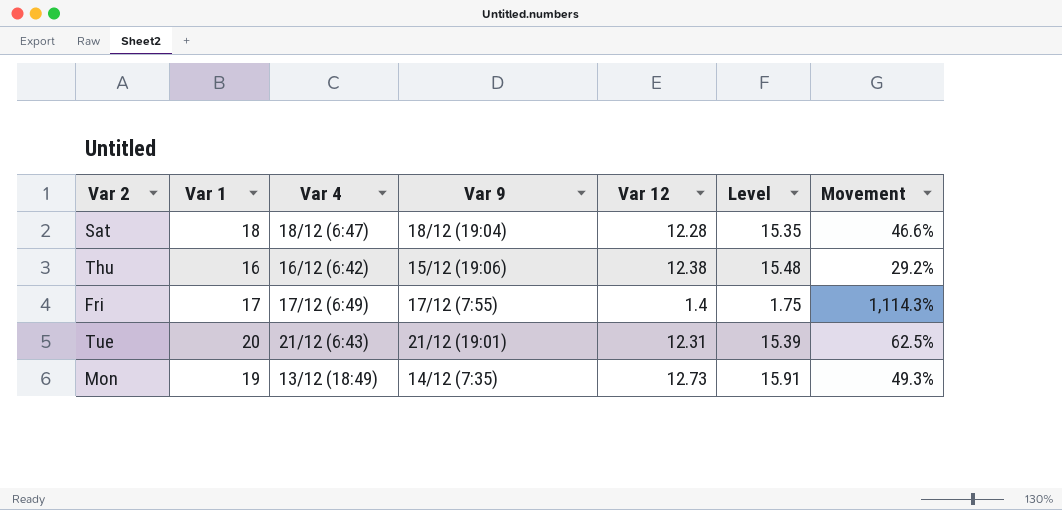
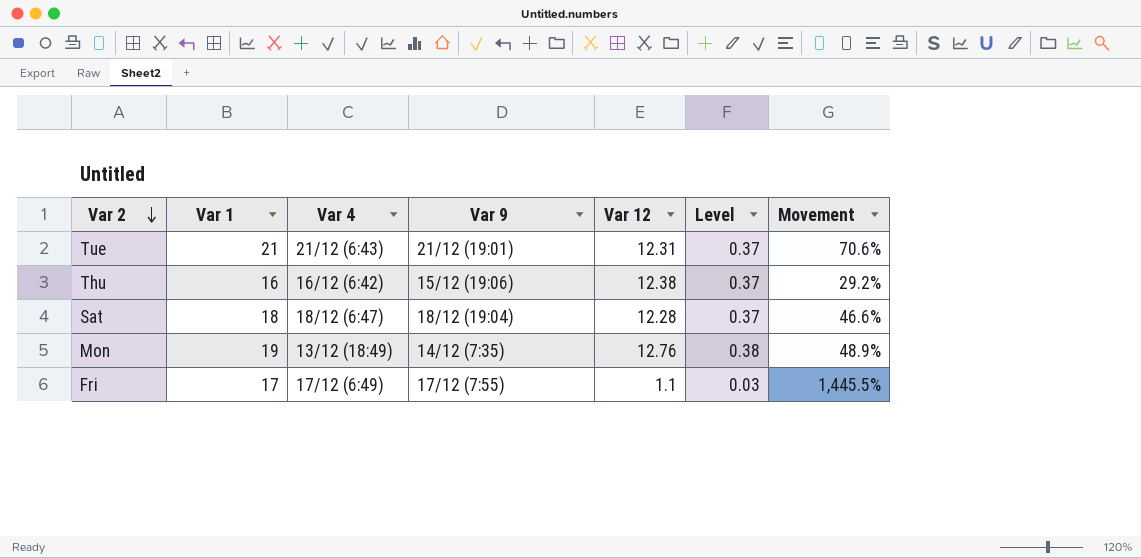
row order: none -> Var 2 descending
column Level | formula: [Var 12] * 1.25 -> [Var 12] * 0.03
Tue | Var 1: 20 -> 21
Tue | Movement: 62.5% -> 70.6%
Mon | Var 12: 12.73 -> 12.76
Mon | Movement: 49.3% -> 48.9%
Fri | Var 12: 1.4 -> 1.1
Fri | Movement: 1,114.3% -> 1,445.5%

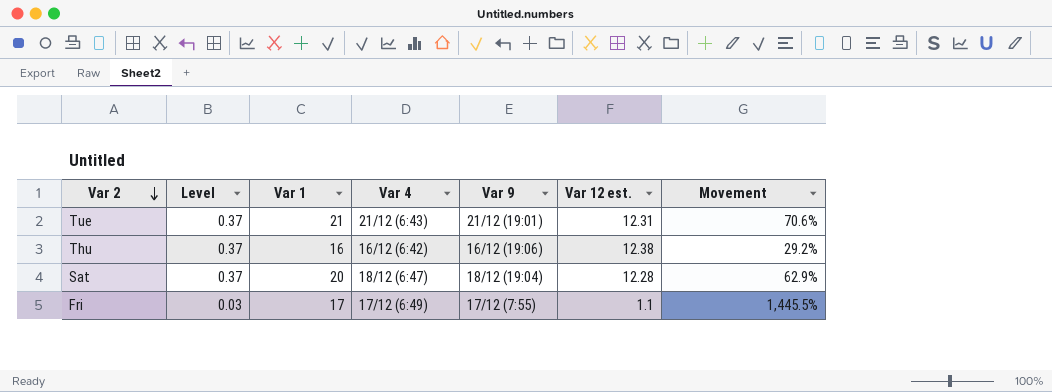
column Level | position: 6 -> 2
column name: Var 12 -> Var 12 est.
row Mon: 19 | 13/12 (18:49) | 14/12 (7:35) | 12.76 | 0.38 | 48.9% -> none
Thu | Var 9: 15/12 (19:06) -> 16/12 (19:06)
Sat | Var 1: 18 -> 20
Sat | Movement: 46.6% -> 62.9%

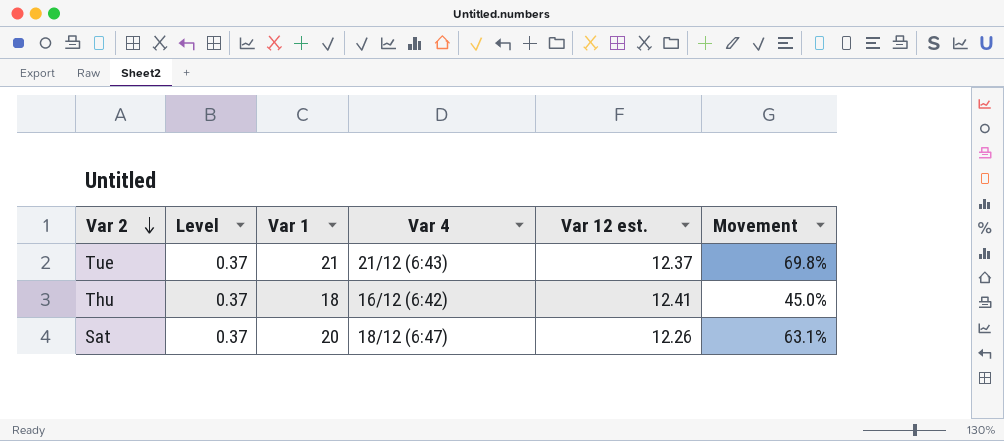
column Var 9 | position: 5 -> none
row Fri: 0.03 | 17 | 17/12 (6:49) | 17/12 (7:55) | 1.1 | 1,445.5% -> none
Tue | Var 12 est.: 12.31 -> 12.37
Tue | Movement: 70.6% -> 69.8%
Thu | Var 1: 16 -> 18
Thu | Var 12 est.: 12.38 -> 12.41
Thu | Movement: 29.2% -> 45.0%
Sat | Var 12 est.: 12.28 -> 12.26
Sat | Movement: 62.9% -> 63.1%

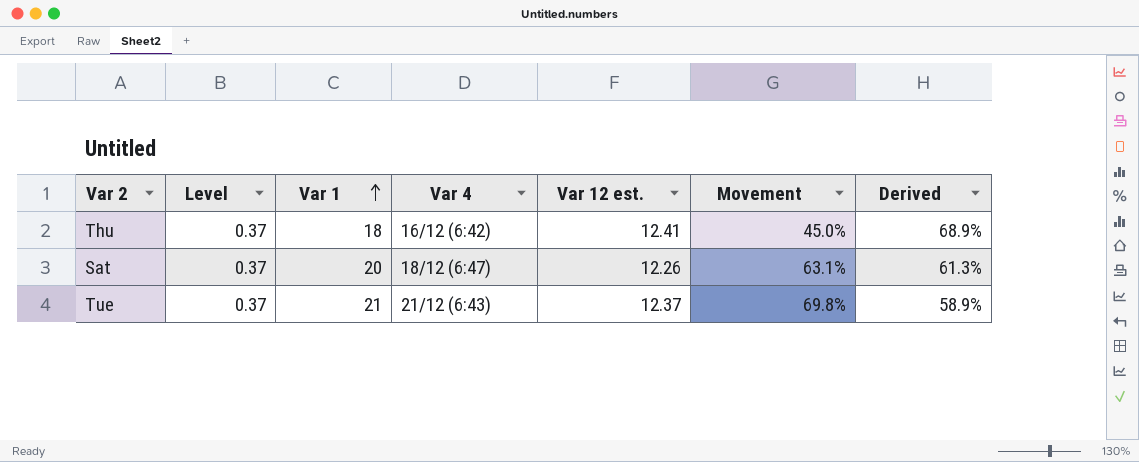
row order: Var 2 descending -> Var 1 ascending
column Derived | formula: none -> [Var 12 est.] / [Var 1]

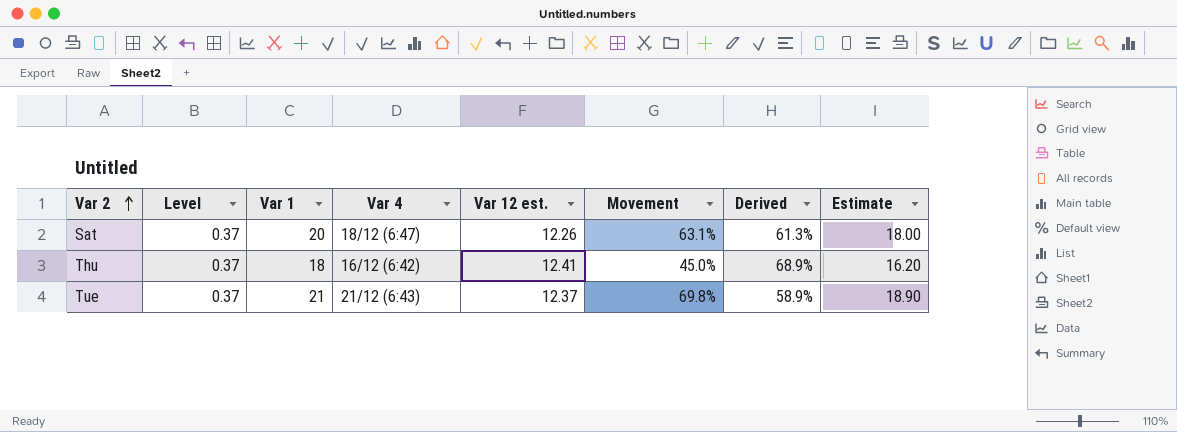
row order: Var 1 ascending -> Var 2 ascending
column Estimate | formula: none -> [Var 1] * 0.9

